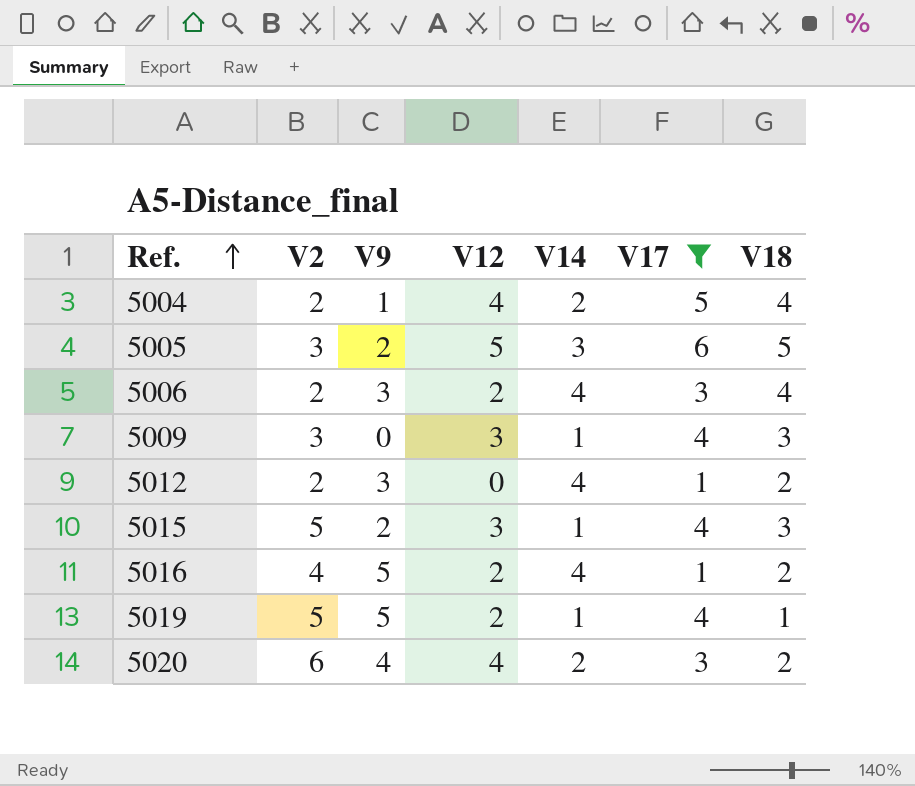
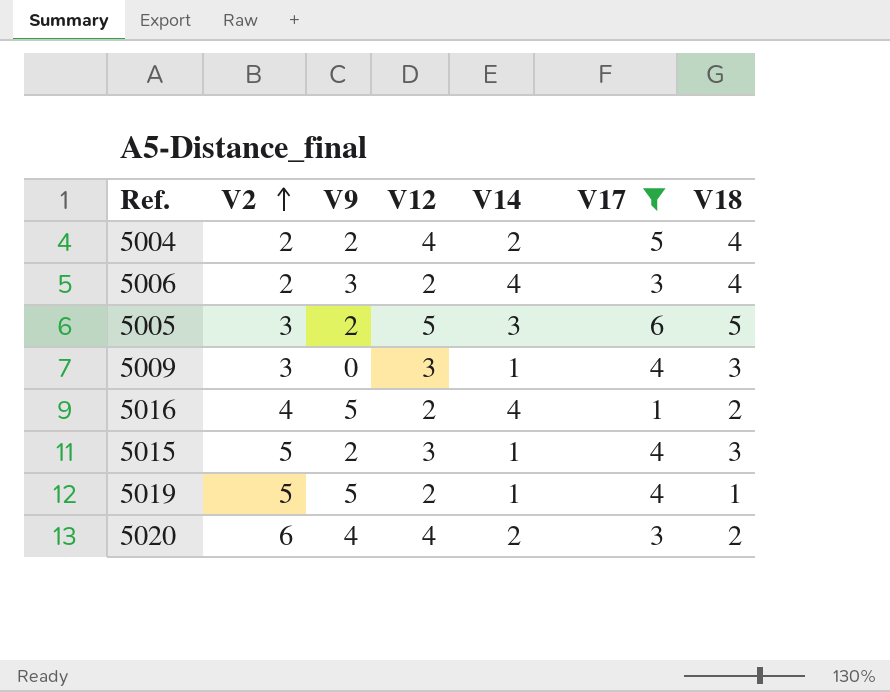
row order: Ref. ascending -> V2 ascending
row 5012: 2 | 3 | 0 | 4 | 1 | 2 -> none
5004 | V9: 1 -> 2

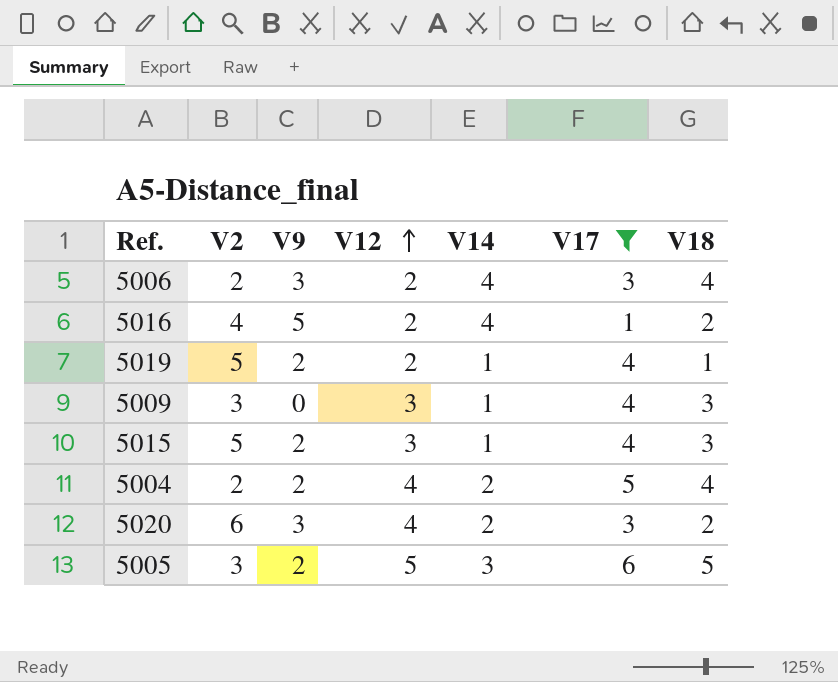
row order: V2 ascending -> V12 ascending
5019 | V9: 5 -> 2
5020 | V9: 4 -> 3

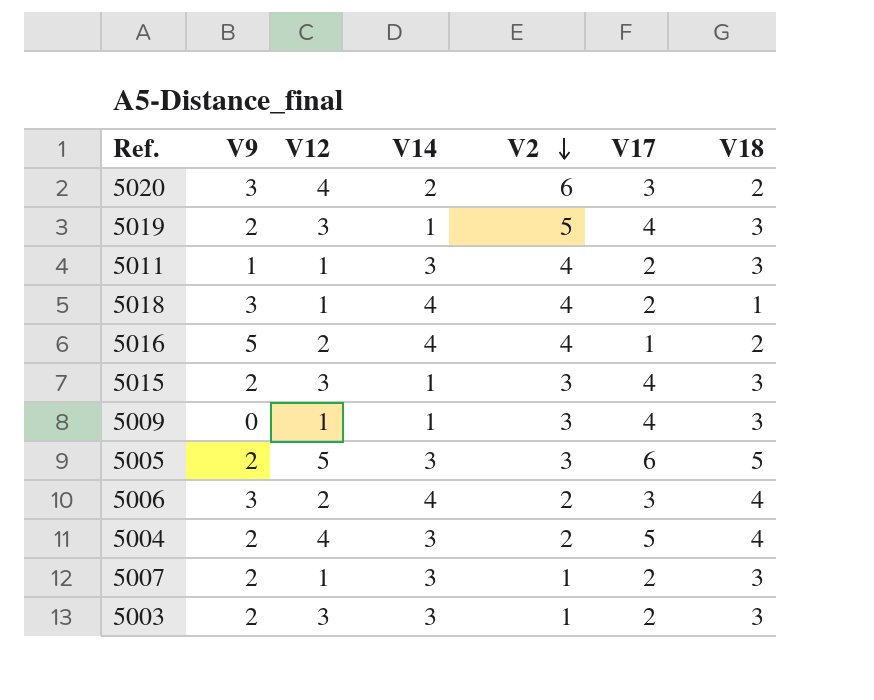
filter: V17 != 2 -> none
row order: V12 ascending -> V2 descending
column V2 | position: 2 -> 5
5019 | V12: 2 -> 3
5019 | V18: 1 -> 3
5015 | V2: 5 -> 3
5009 | V12: 3 -> 1
5004 | V14: 2 -> 3

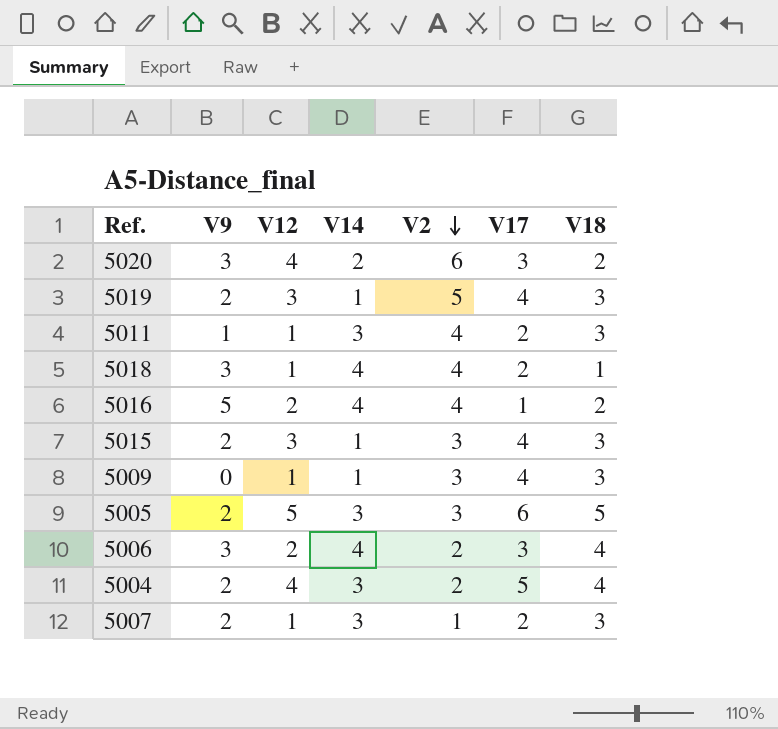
row 5003: 2 | 3 | 3 | 1 | 2 | 3 -> none

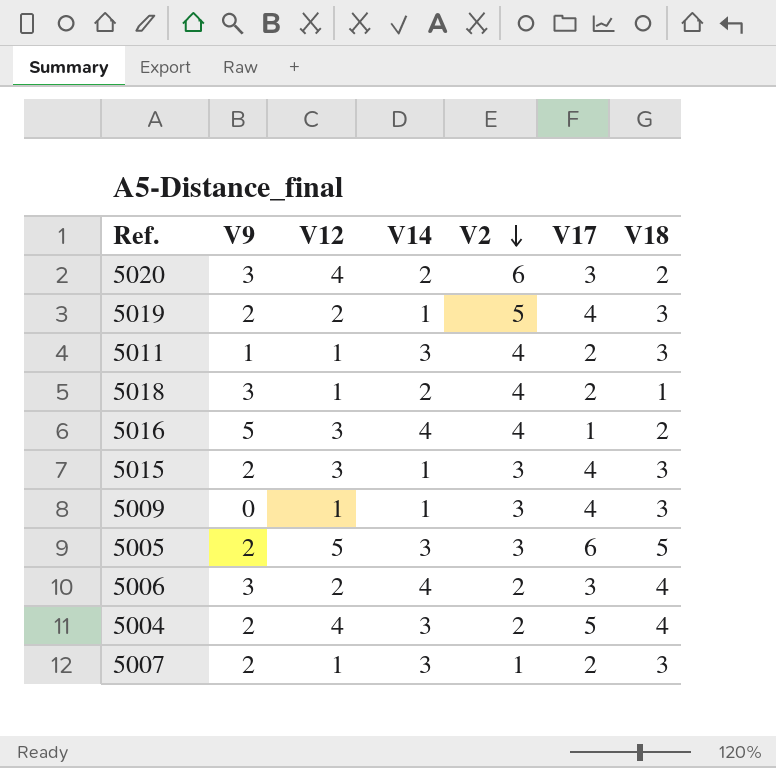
5019 | V12: 3 -> 2
5018 | V14: 4 -> 2
5016 | V12: 2 -> 3

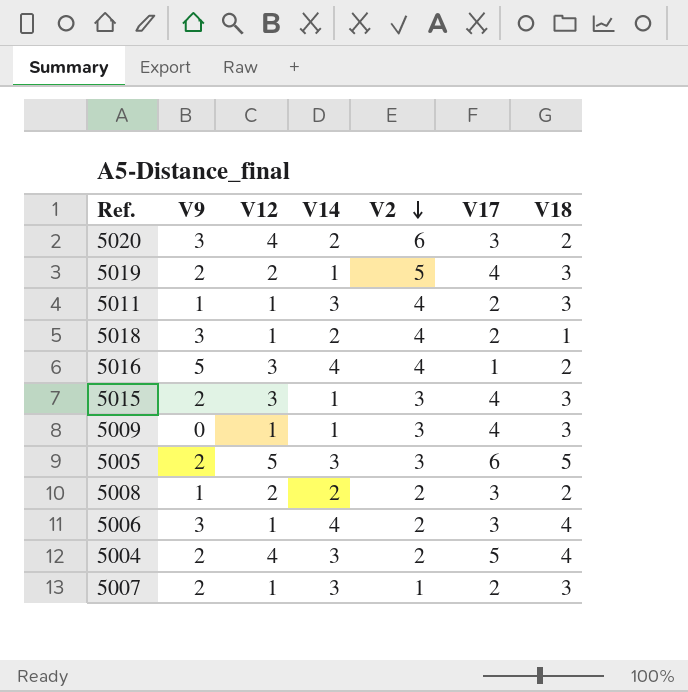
row 5008: none -> 1 | 2 | 2 | 2 | 3 | 2
5006 | V12: 2 -> 1

